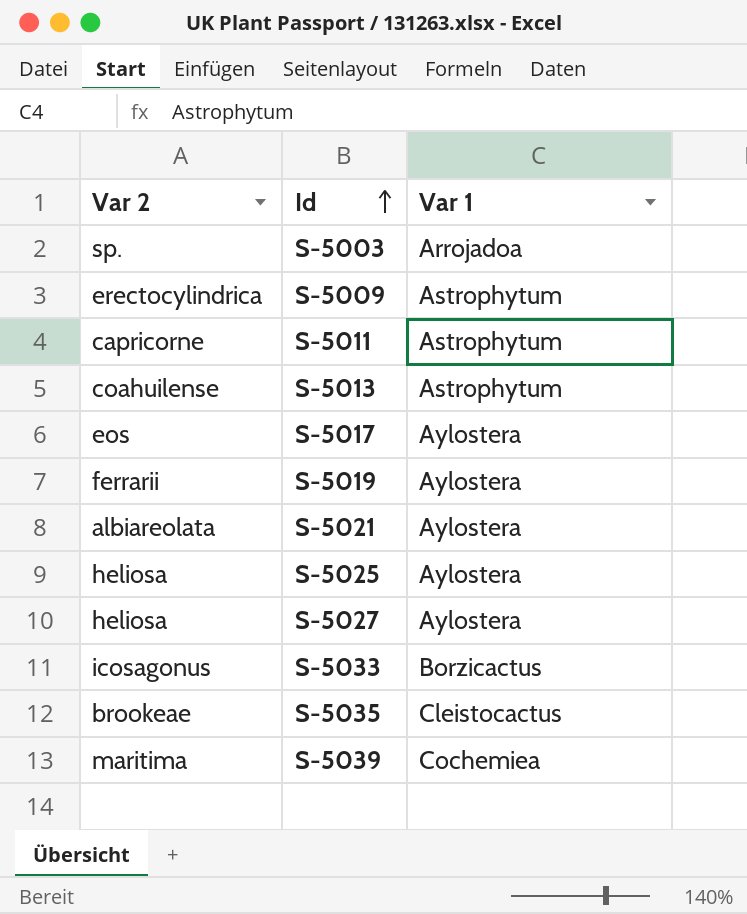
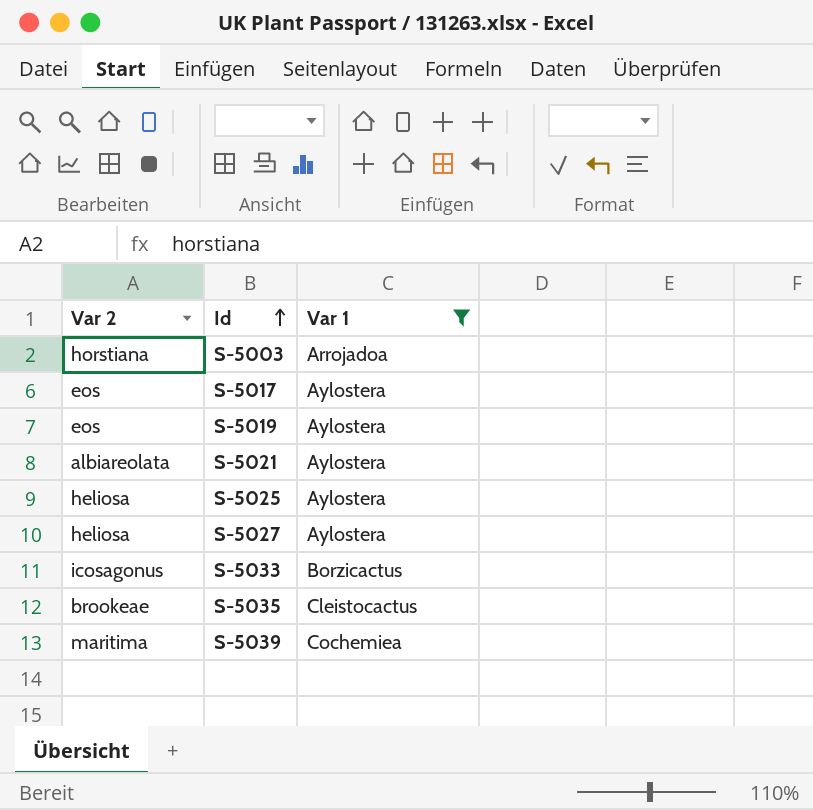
filter: none -> Var 1 != Astrophytum
S-5003 | Var 2: sp. -> horstiana
S-5019 | Var 2: ferrarii -> eos

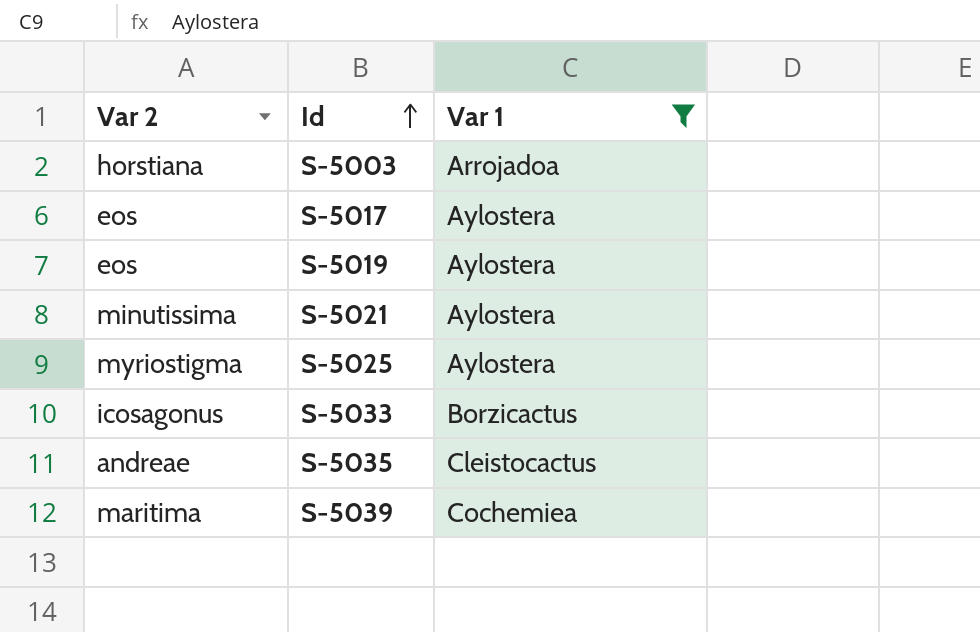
row S-5027: heliosa | Aylostera -> none
S-5021 | Var 2: albiareolata -> minutissima
S-5025 | Var 2: heliosa -> myriostigma
S-5035 | Var 2: brookeae -> andreae

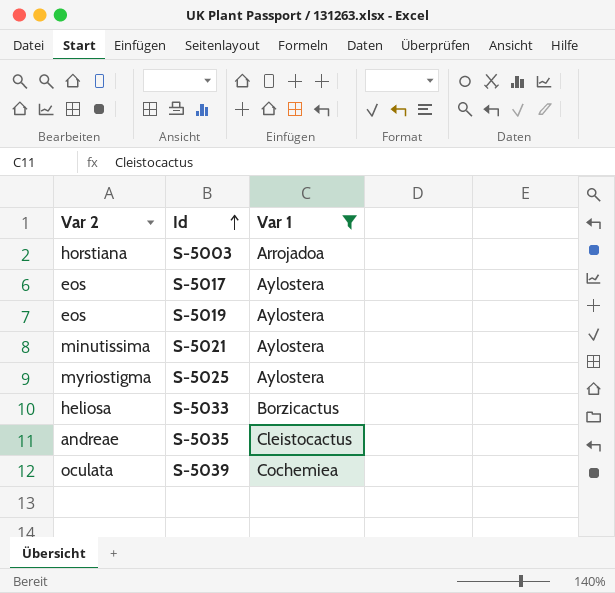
S-5033 | Var 2: icosagonus -> heliosa
S-5039 | Var 2: maritima -> oculata

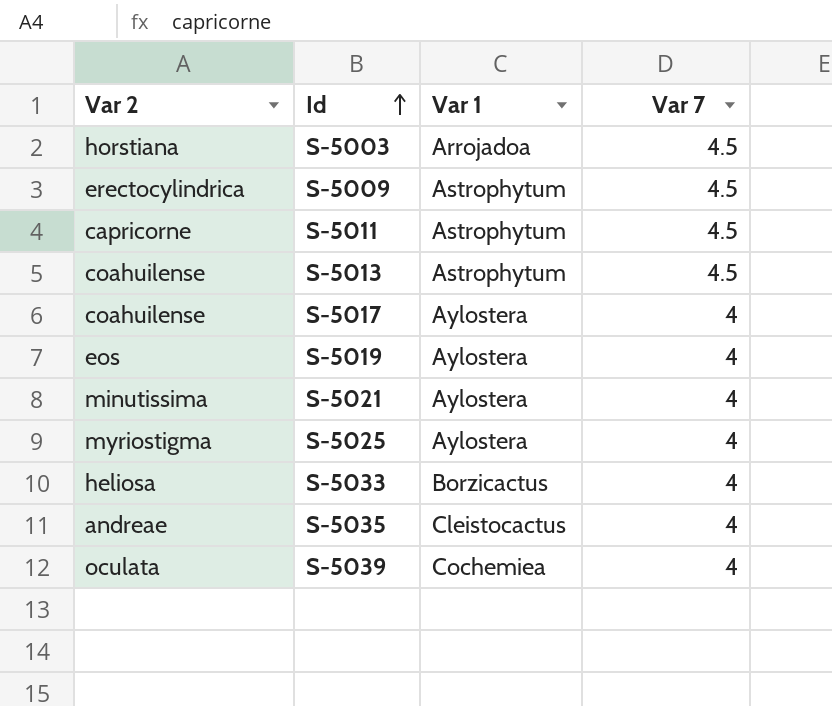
filter: Var 1 != Astrophytum -> none
column Var 7 | position: none -> 4
S-5017 | Var 2: eos -> coahuilense

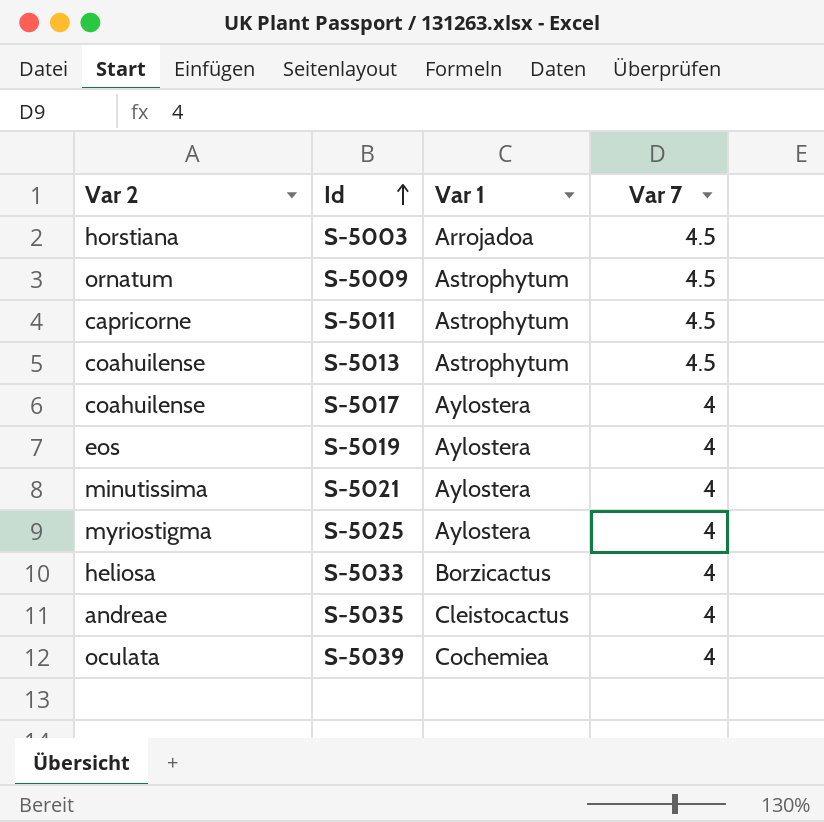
S-5009 | Var 2: erectocylindrica -> ornatum

